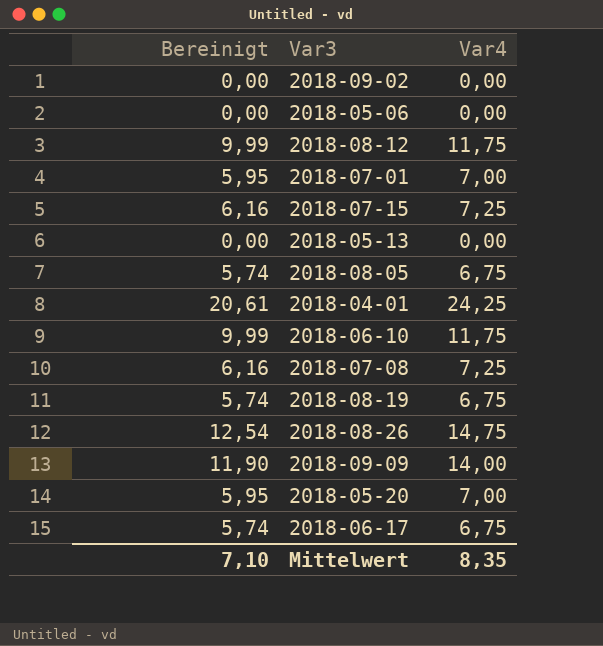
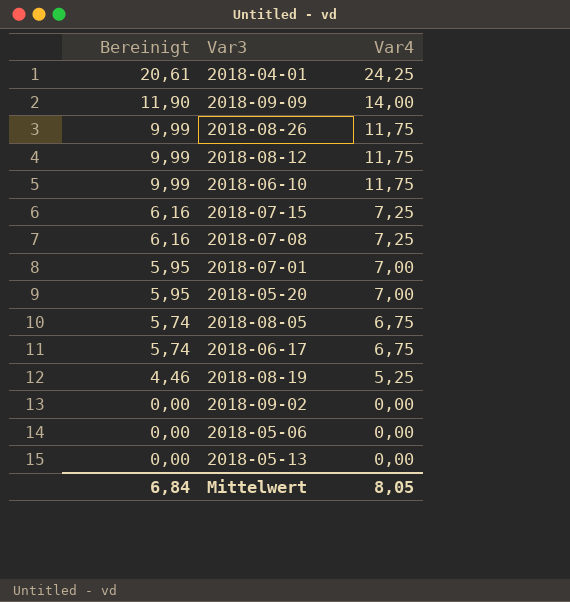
row order: none -> Bereinigt descending
2018-08-26 | Bereinigt: 12,54 -> 9,99
2018-08-26 | Var4: 14,75 -> 11,75
2018-08-19 | Bereinigt: 5,74 -> 4,46
2018-08-19 | Var4: 6,75 -> 5,25
Mittelwert | Bereinigt: 7,10 -> 6,84
Mittelwert | Var4: 8,35 -> 8,05

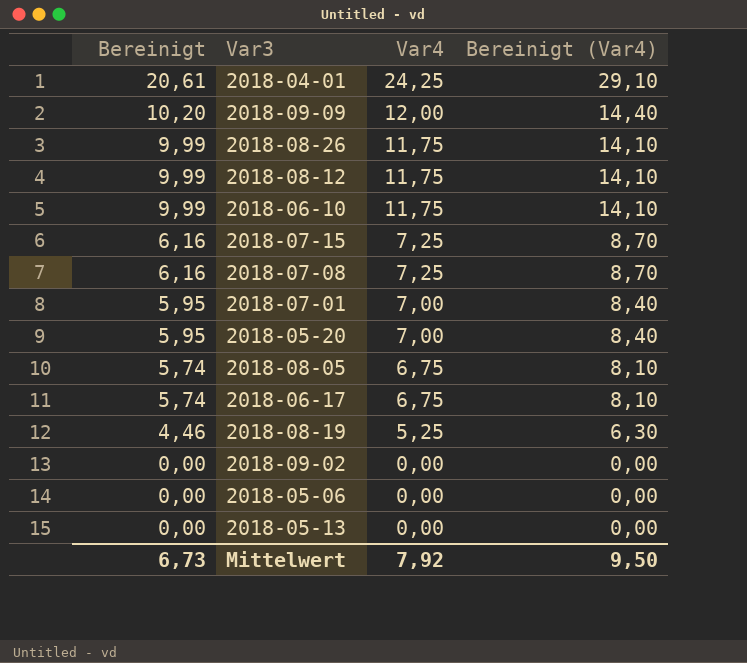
column Bereinigt (Var4) | formula: none -> [Var4] * 1,2
2018-09-09 | Bereinigt: 11,90 -> 10,20
2018-09-09 | Var4: 14,00 -> 12,00
Mittelwert | Bereinigt: 6,84 -> 6,73
Mittelwert | Var4: 8,05 -> 7,92

